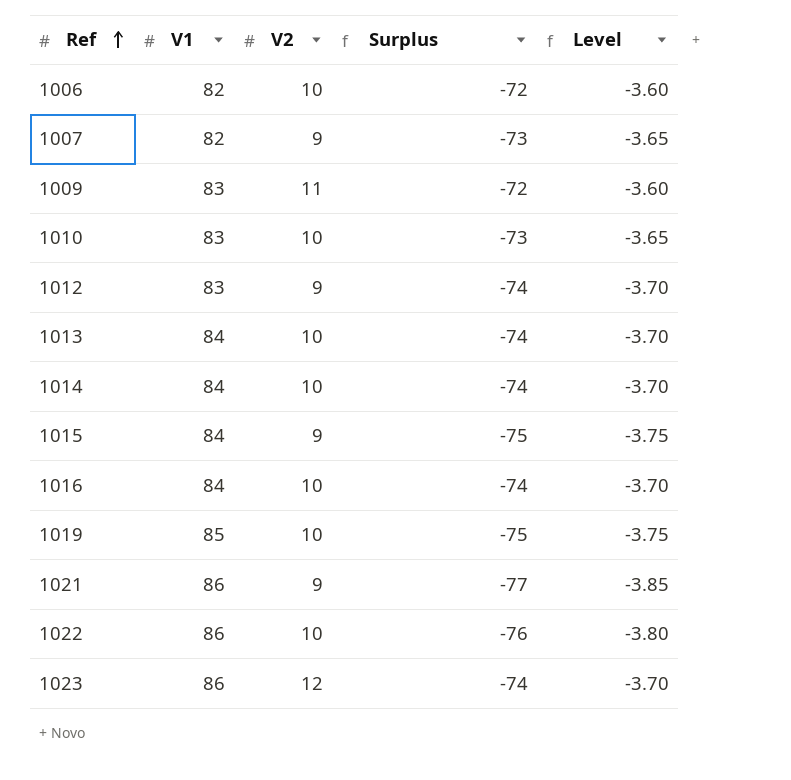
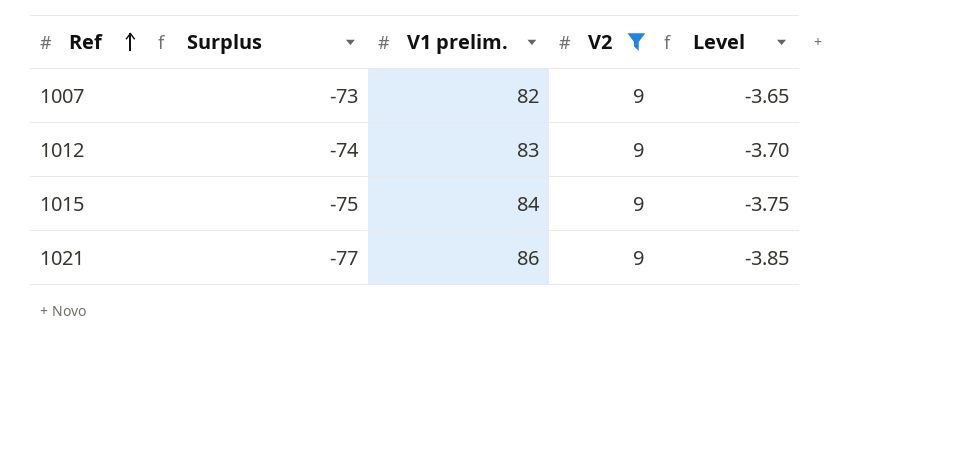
filter: none -> V2 = 9
column Surplus | position: 4 -> 2
column name: V1 -> V1 prelim.

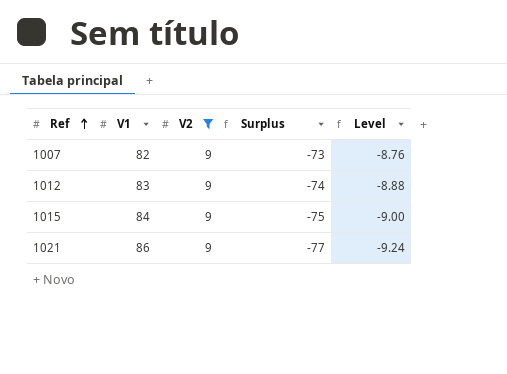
column name: V1 prelim. -> V1
column Surplus | position: 2 -> 4
column Level | formula: [Surplus] * 0.05 -> [Surplus] * 0.12

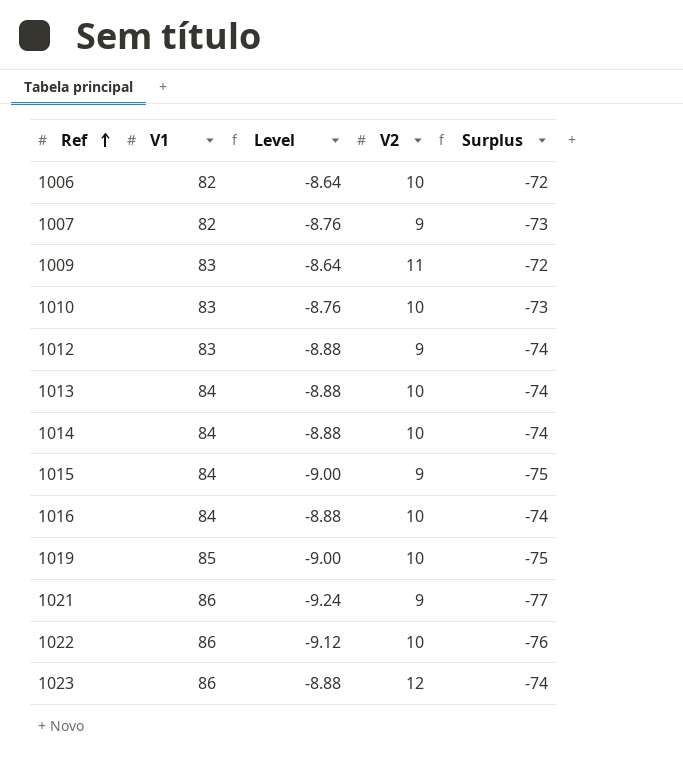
filter: V2 = 9 -> none
column Level | position: 5 -> 3

